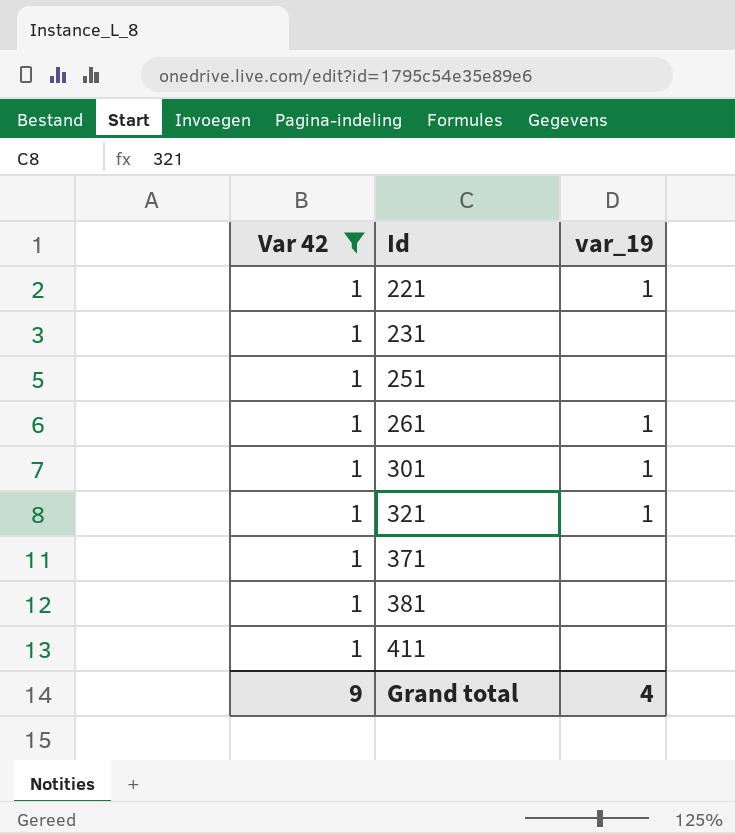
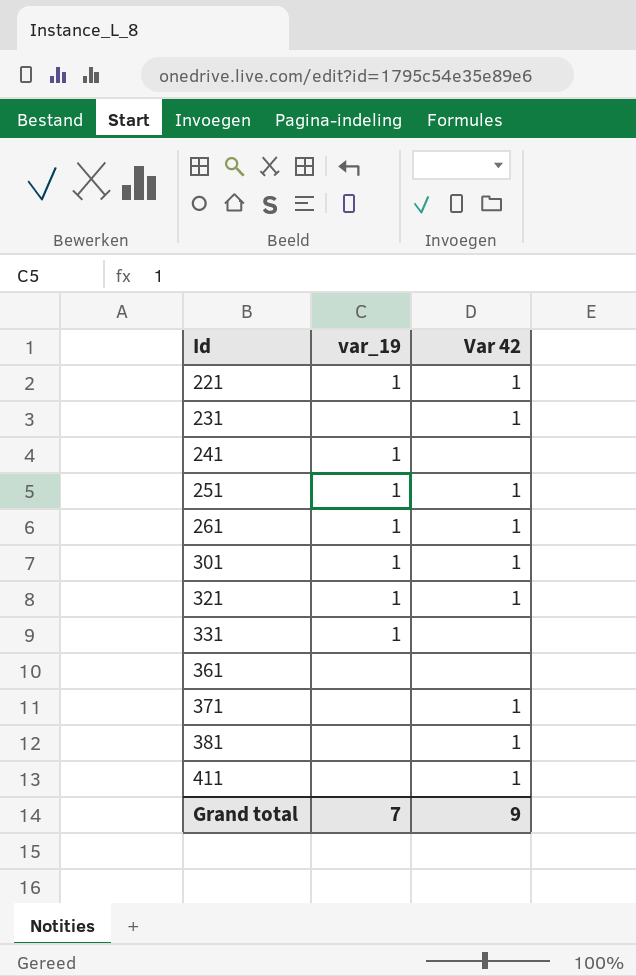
filter: Var 42 = 1 -> none
column Var 42 | position: 1 -> 3
251 | var_19: none -> 1
Grand total | var_19: 4 -> 7

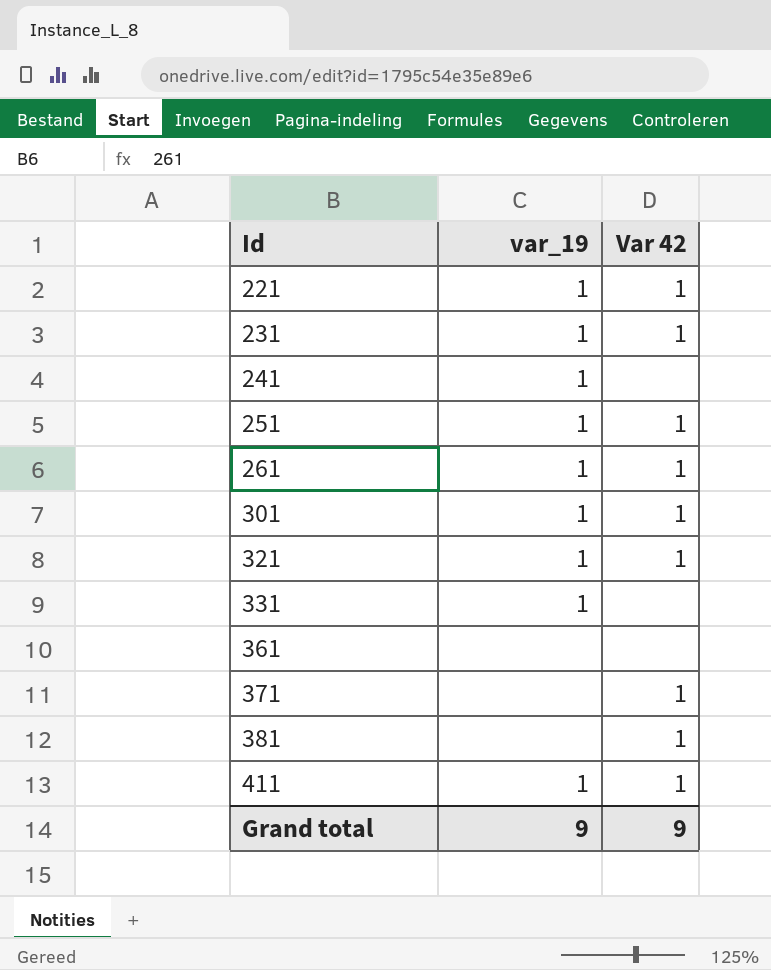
231 | var_19: none -> 1
411 | var_19: none -> 1
Grand total | var_19: 7 -> 9

